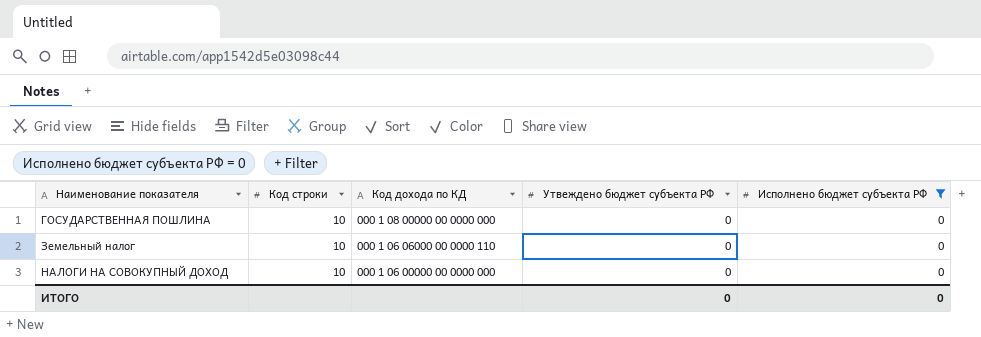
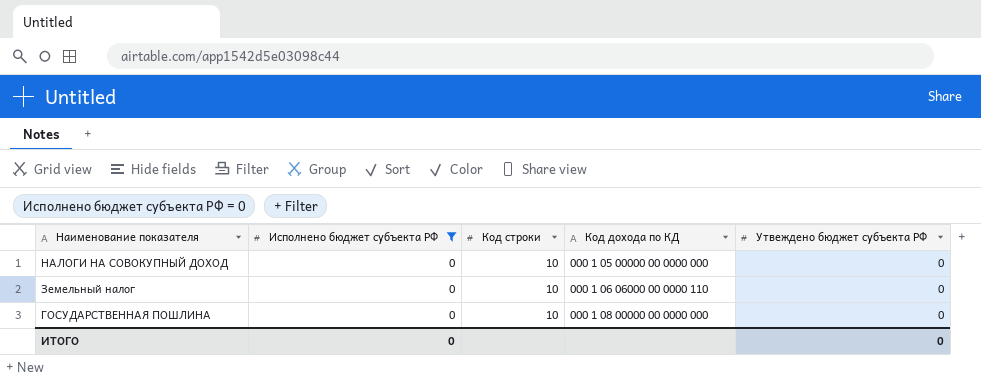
row order: Наименование показателя ascending -> Наименование показателя descending
column Исполнено бюджет субъекта РФ | position: 5 -> 2
НАЛОГИ НА СОВОКУПНЫЙ ДОХОД | Код дохода по КД: 000 1 06 00000 00 0000 000 -> 000 1 05 00000 00 0000 000

